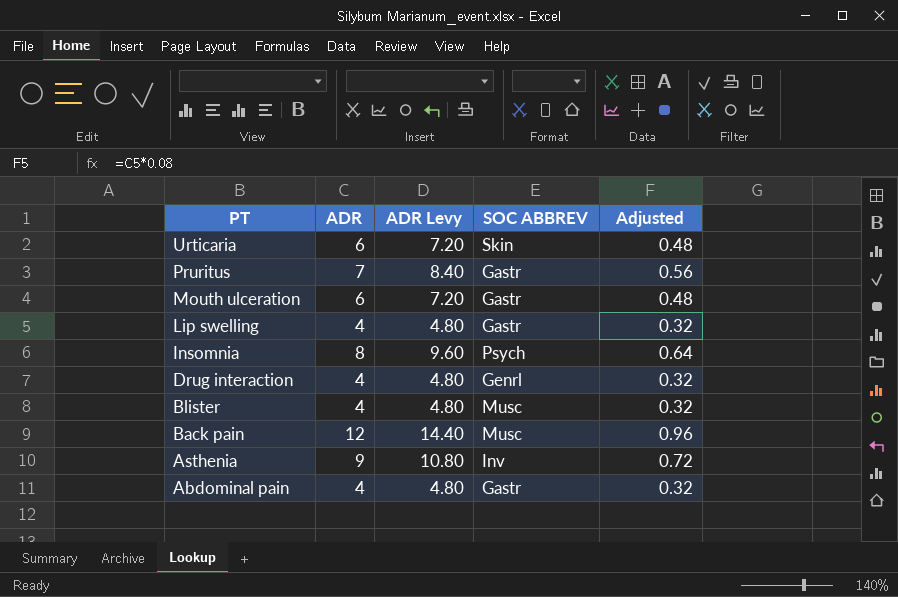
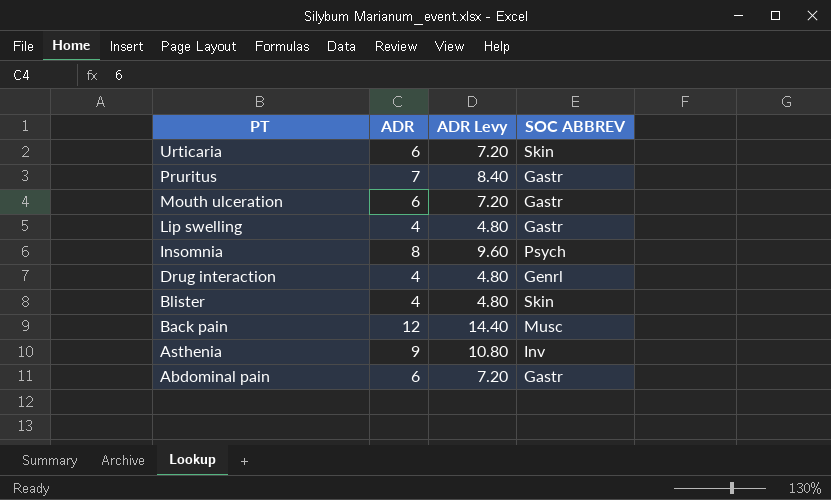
column Adjusted | formula: [ADR] * 0.08 -> none
Blister | SOC ABBREV: Musc -> Skin
Abdominal pain | ADR: 4 -> 6
Abdominal pain | ADR Levy: 4.80 -> 7.20

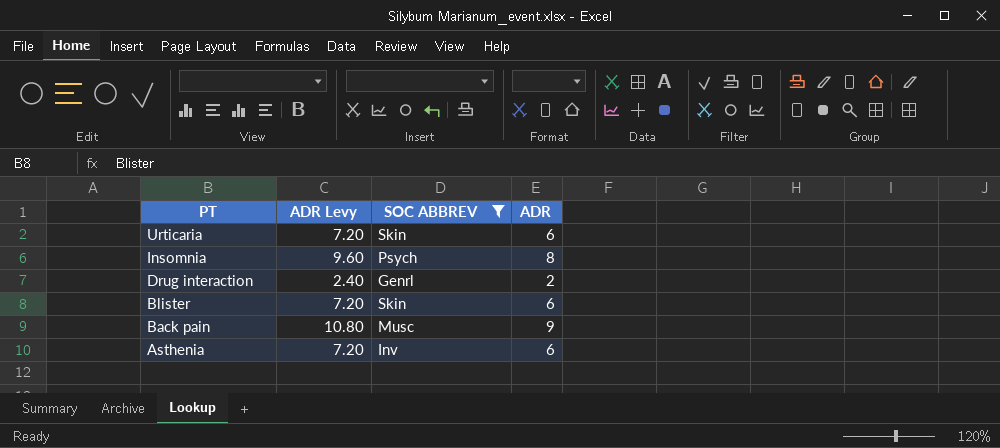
filter: none -> SOC ABBREV != Gastr
column ADR | position: 2 -> 4
Drug interaction | ADR Levy: 4.80 -> 2.40
Drug interaction | ADR: 4 -> 2
Blister | ADR Levy: 4.80 -> 7.20
Blister | ADR: 4 -> 6
Back pain | ADR Levy: 14.40 -> 10.80
Back pain | ADR: 12 -> 9
Asthenia | ADR Levy: 10.80 -> 7.20
Asthenia | ADR: 9 -> 6

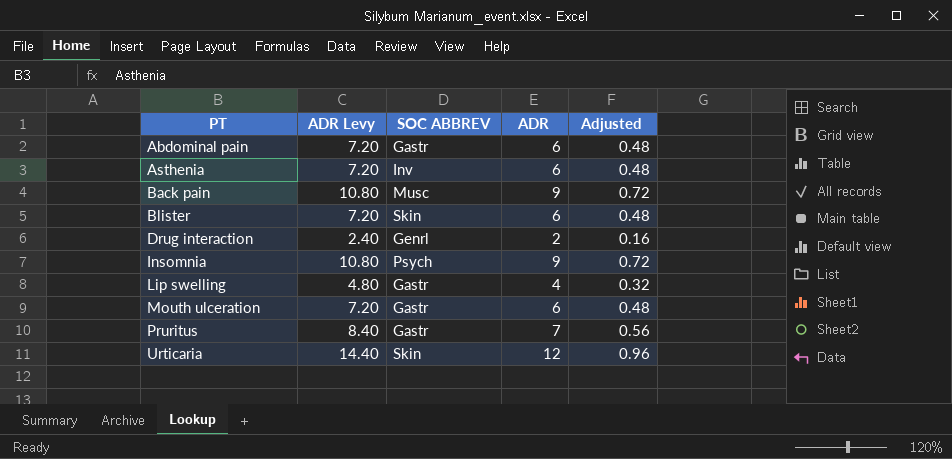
filter: SOC ABBREV != Gastr -> none
row order: PT descending -> PT ascending
column Adjusted | formula: none -> [ADR] * 0.08
Insomnia | ADR Levy: 9.60 -> 10.80
Insomnia | ADR: 8 -> 9
Urticaria | ADR Levy: 7.20 -> 14.40
Urticaria | ADR: 6 -> 12

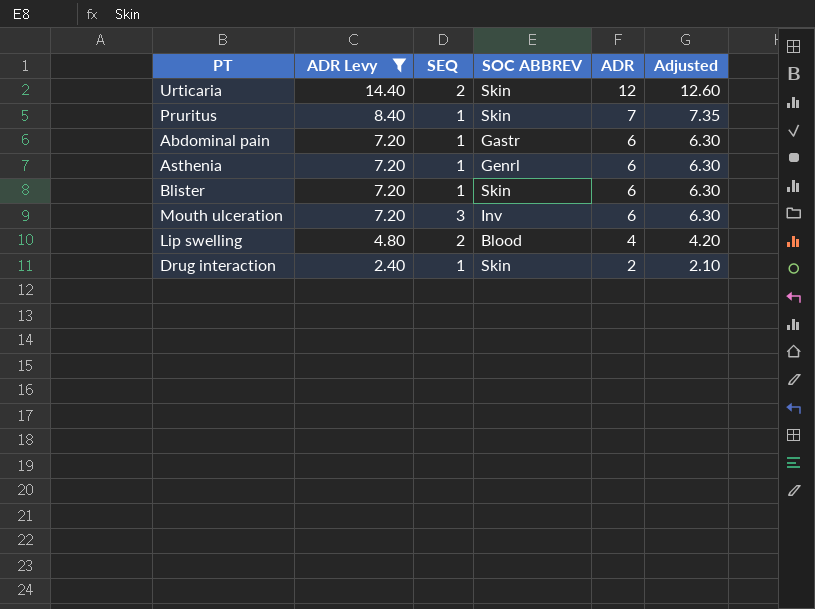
filter: none -> ADR Levy != 10.80
row order: PT ascending -> ADR Levy descending
column SEQ | position: none -> 3
column Adjusted | formula: [ADR] * 0.08 -> [ADR] * 1.05
Pruritus | SOC ABBREV: Gastr -> Skin
Asthenia | SOC ABBREV: Inv -> Genrl
Mouth ulceration | SOC ABBREV: Gastr -> Inv
Lip swelling | SOC ABBREV: Gastr -> Blood
Drug interaction | SOC ABBREV: Genrl -> Skin

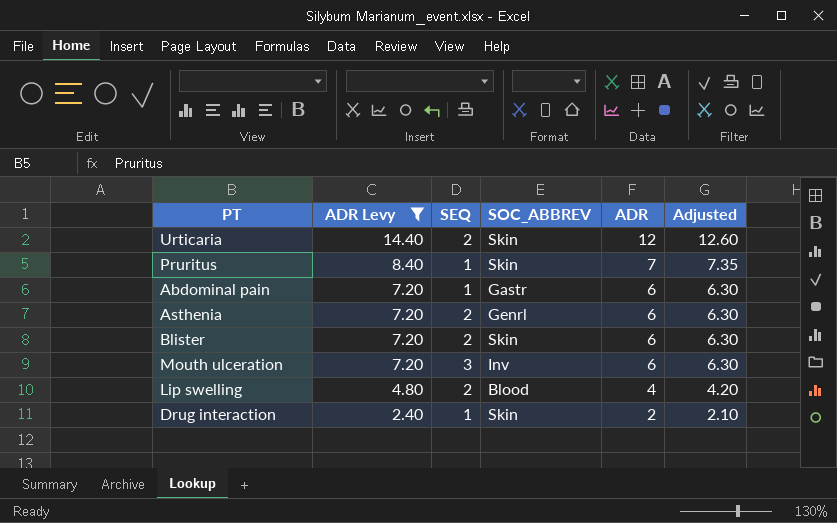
column name: SOC ABBREV -> SOC_ABBREV
Asthenia | SEQ: 1 -> 2
Blister | SEQ: 1 -> 2

